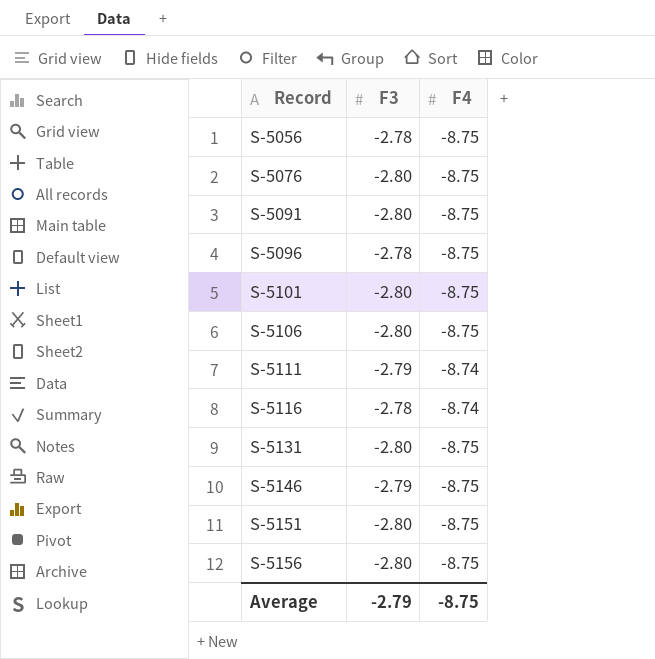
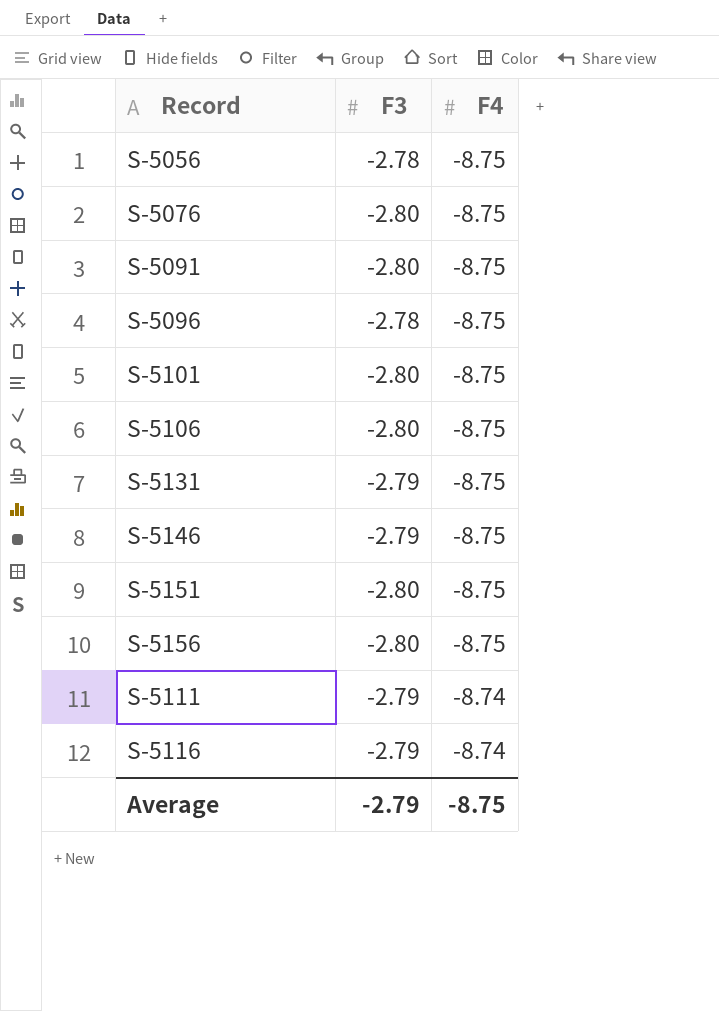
row order: Record ascending -> F4 ascending
S-5131 | F3: -2.80 -> -2.79
S-5116 | F3: -2.78 -> -2.79

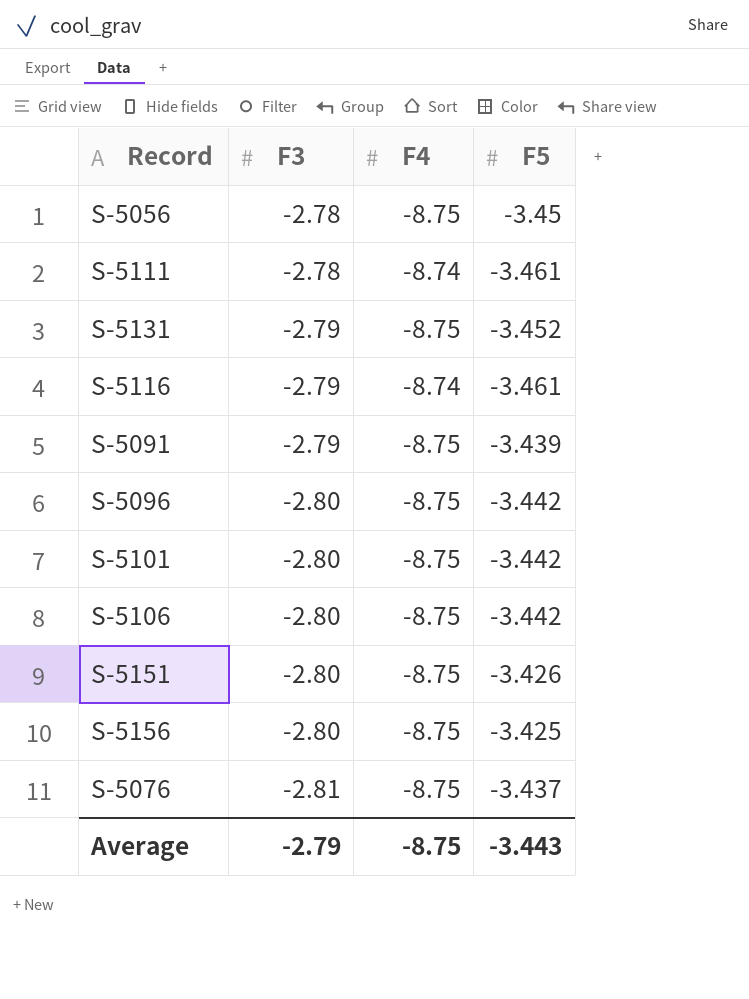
row order: F4 ascending -> F3 descending
column F5 | position: none -> 4
row S-5146: -2.79 | -8.75 -> none
S-5111 | F3: -2.79 -> -2.78
S-5091 | F3: -2.80 -> -2.79
S-5096 | F3: -2.78 -> -2.80
S-5076 | F3: -2.80 -> -2.81

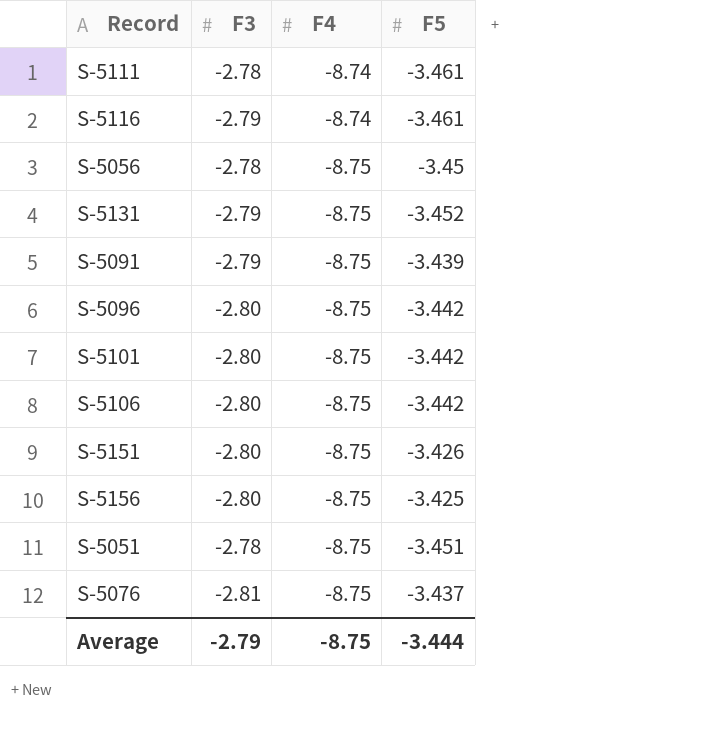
row order: F3 descending -> F4 descending
row S-5051: none -> -2.78 | -8.75 | -3.451
Average | F5: -3.443 -> -3.444

